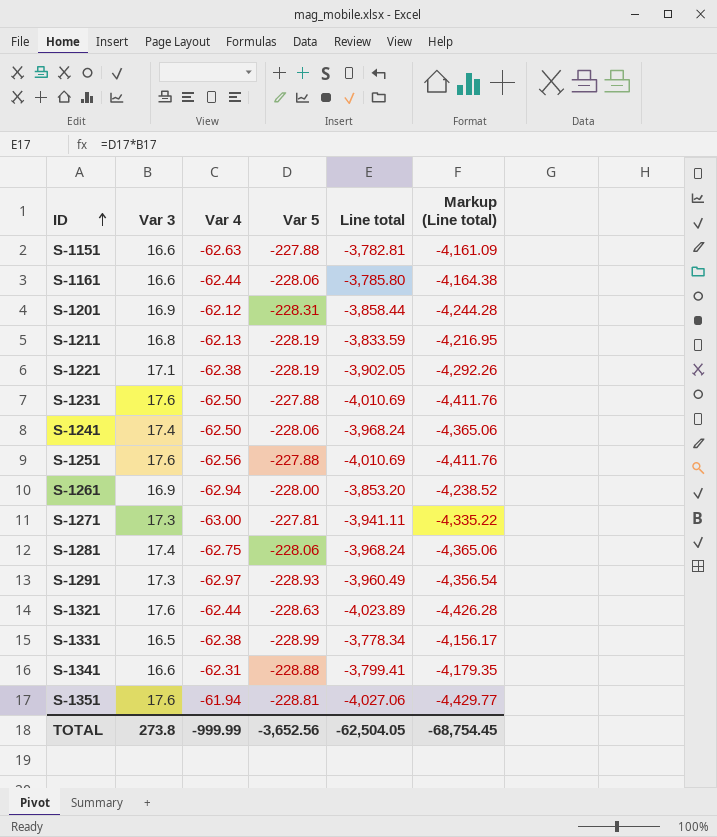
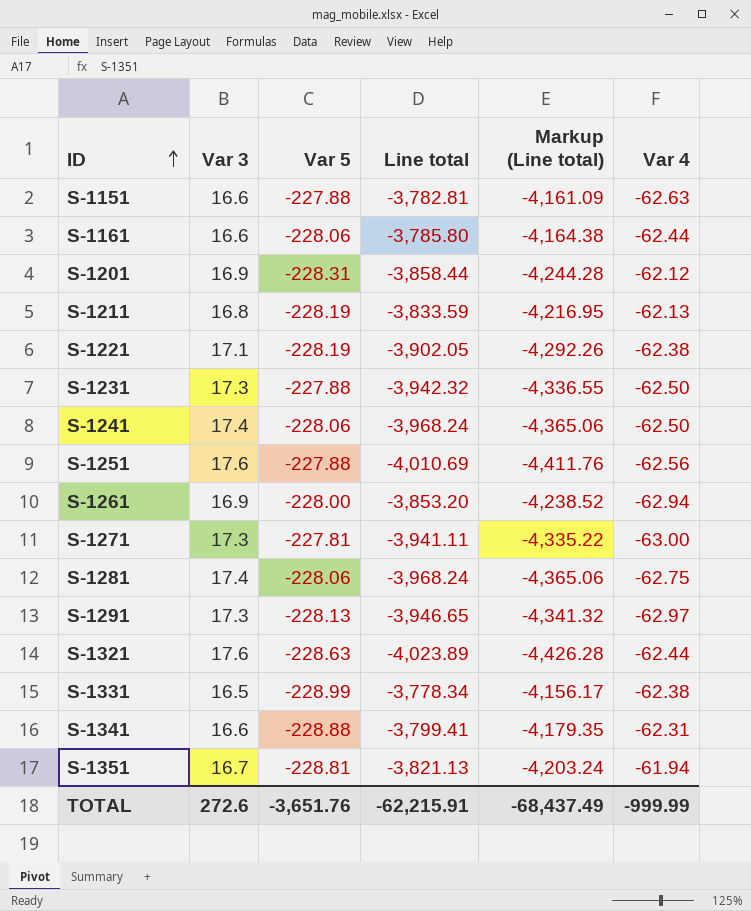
column Var 4 | position: 3 -> 6
S-1231 | Var 3: 17.6 -> 17.3
S-1231 | Line total: -4,010.69 -> -3,942.32
S-1231 | Markup (Line total): -4,411.76 -> -4,336.55
S-1291 | Var 5: -228.93 -> -228.13
S-1291 | Line total: -3,960.49 -> -3,946.65
S-1291 | Markup (Line total): -4,356.54 -> -4,341.32
S-1351 | Var 3: 17.6 -> 16.7
S-1351 | Line total: -4,027.06 -> -3,821.13
S-1351 | Markup (Line total): -4,429.77 -> -4,203.24
TOTAL | Var 3: 273.8 -> 272.6
TOTAL | Var 5: -3,652.56 -> -3,651.76
TOTAL | Line total: -62,504.05 -> -62,215.91
TOTAL | Markup (Line total): -68,754.45 -> -68,437.49

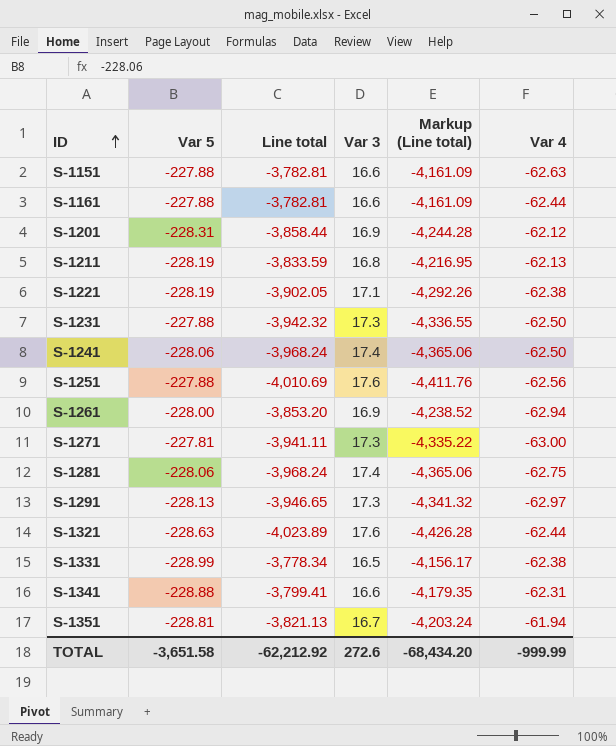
column Var 3 | position: 2 -> 4
S-1161 | Var 5: -228.06 -> -227.88
S-1161 | Line total: -3,785.80 -> -3,782.81
S-1161 | Markup (Line total): -4,164.38 -> -4,161.09
TOTAL | Var 5: -3,651.76 -> -3,651.58
TOTAL | Line total: -62,215.91 -> -62,212.92
TOTAL | Markup (Line total): -68,437.49 -> -68,434.20

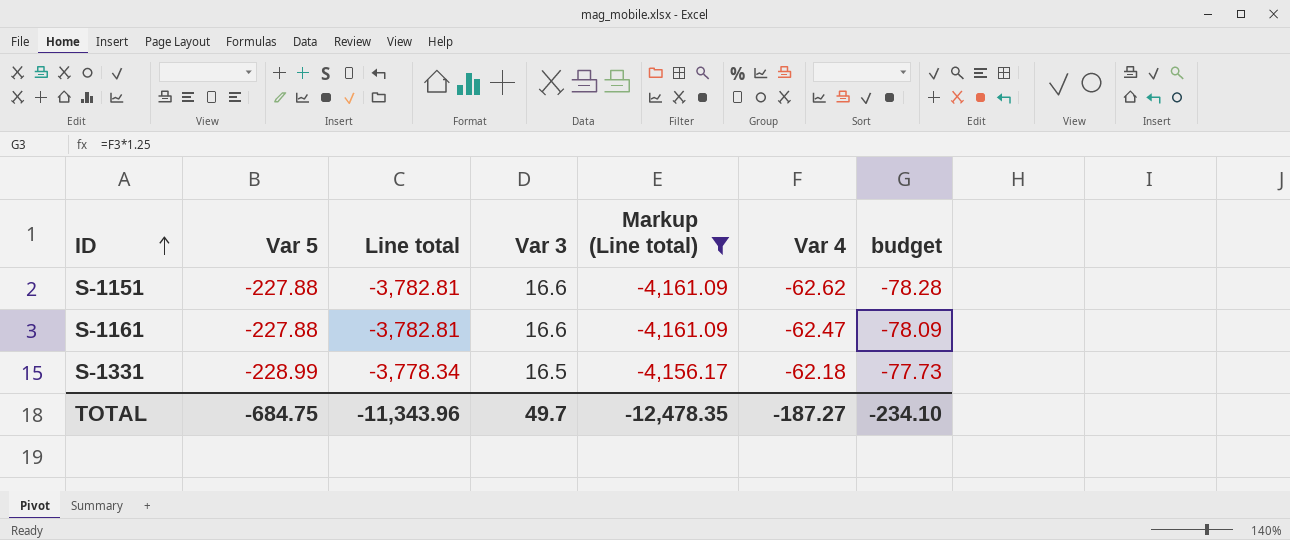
filter: none -> Markup (Line total) >= -4,161.09
column budget | formula: none -> [Var 4] * 1.25
S-1151 | Var 4: -62.63 -> -62.62
S-1161 | Var 4: -62.44 -> -62.47
S-1331 | Var 4: -62.38 -> -62.18
TOTAL | Var 5: -3,651.58 -> -684.75
TOTAL | Line total: -62,212.92 -> -11,343.96
TOTAL | Var 3: 272.6 -> 49.7
TOTAL | Markup (Line total): -68,434.20 -> -12,478.35
TOTAL | Var 4: -999.99 -> -187.27

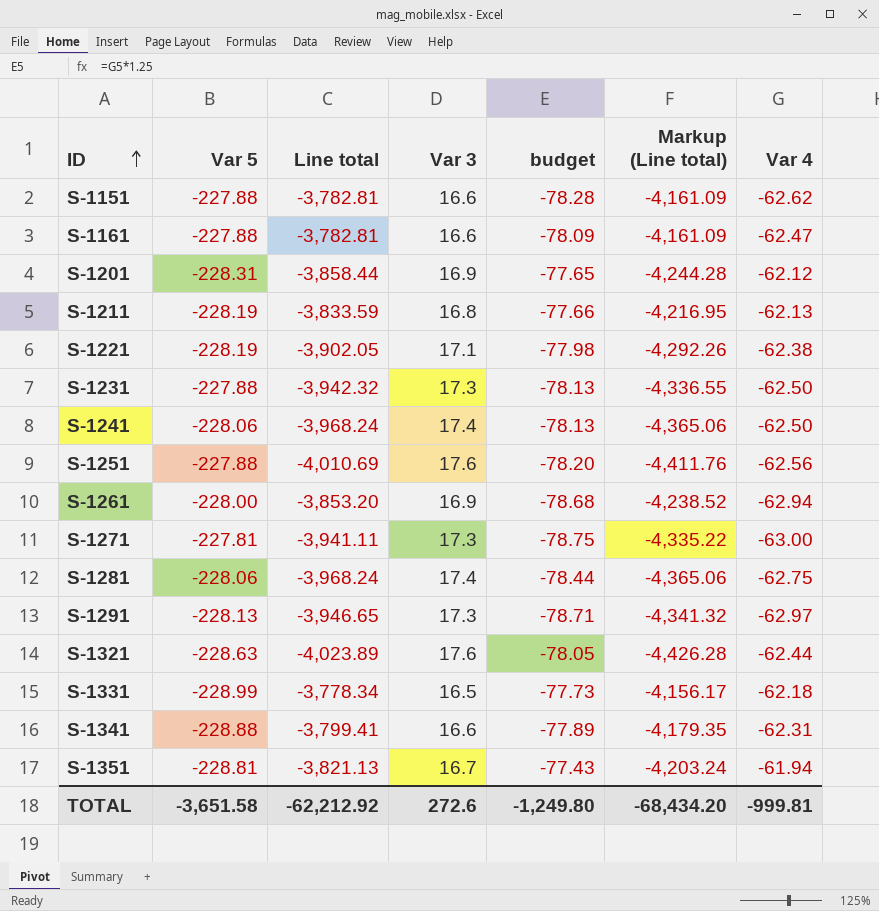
filter: Markup (Line total) >= -4,161.09 -> none
column budget | position: 7 -> 5
TOTAL | Var 5: -684.75 -> -3,651.58
TOTAL | Line total: -11,343.96 -> -62,212.92
TOTAL | Var 3: 49.7 -> 272.6
TOTAL | budget: -234.10 -> -1,249.80
TOTAL | Markup (Line total): -12,478.35 -> -68,434.20
TOTAL | Var 4: -187.27 -> -999.81

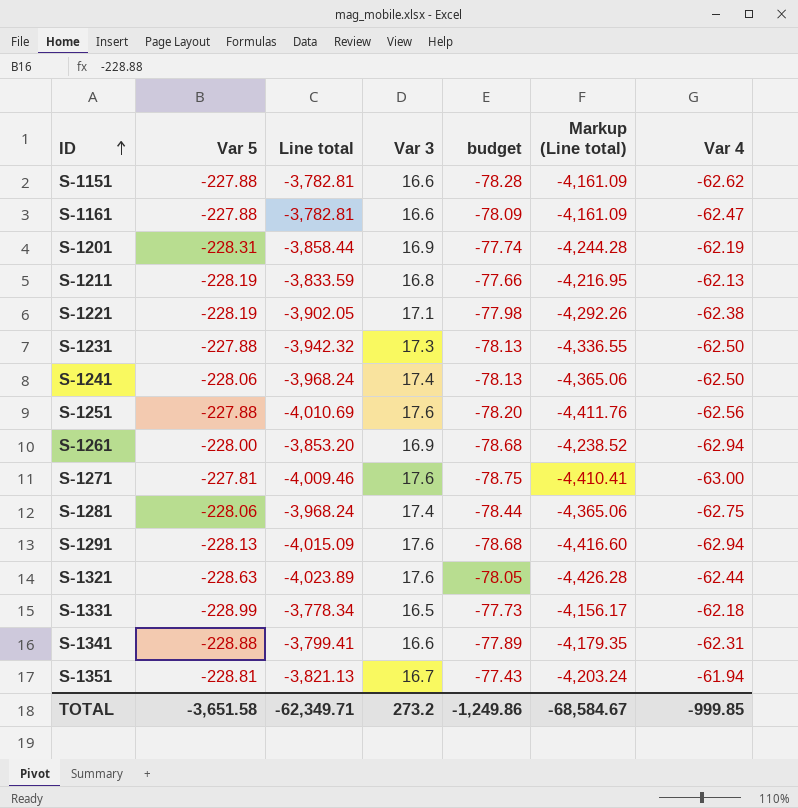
S-1201 | budget: -77.65 -> -77.74
S-1201 | Var 4: -62.12 -> -62.19
S-1271 | Line total: -3,941.11 -> -4,009.46
S-1271 | Var 3: 17.3 -> 17.6
S-1271 | Markup (Line total): -4,335.22 -> -4,410.41
S-1291 | Line total: -3,946.65 -> -4,015.09
S-1291 | Var 3: 17.3 -> 17.6
S-1291 | budget: -78.71 -> -78.68
S-1291 | Markup (Line total): -4,341.32 -> -4,416.60
S-1291 | Var 4: -62.97 -> -62.94
TOTAL | Line total: -62,212.92 -> -62,349.71
TOTAL | Var 3: 272.6 -> 273.2
TOTAL | budget: -1,249.80 -> -1,249.86
TOTAL | Markup (Line total): -68,434.20 -> -68,584.67
TOTAL | Var 4: -999.81 -> -999.85

